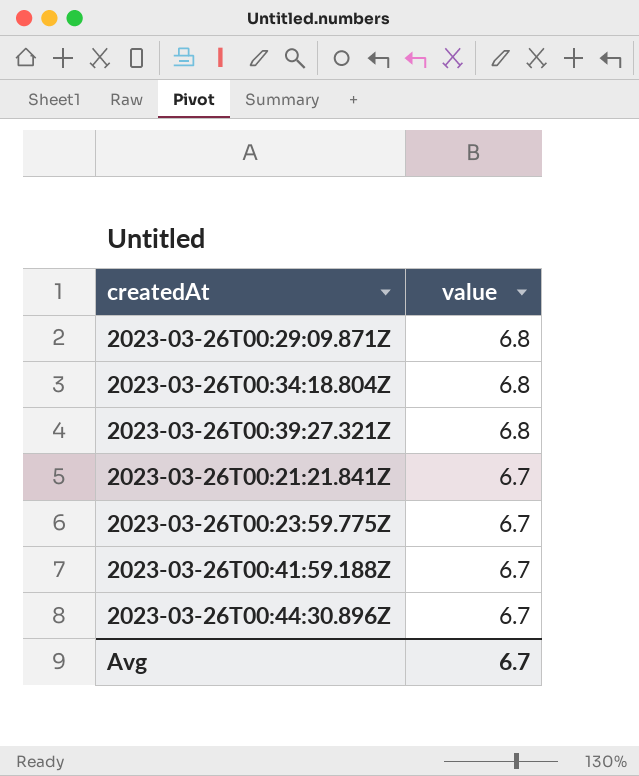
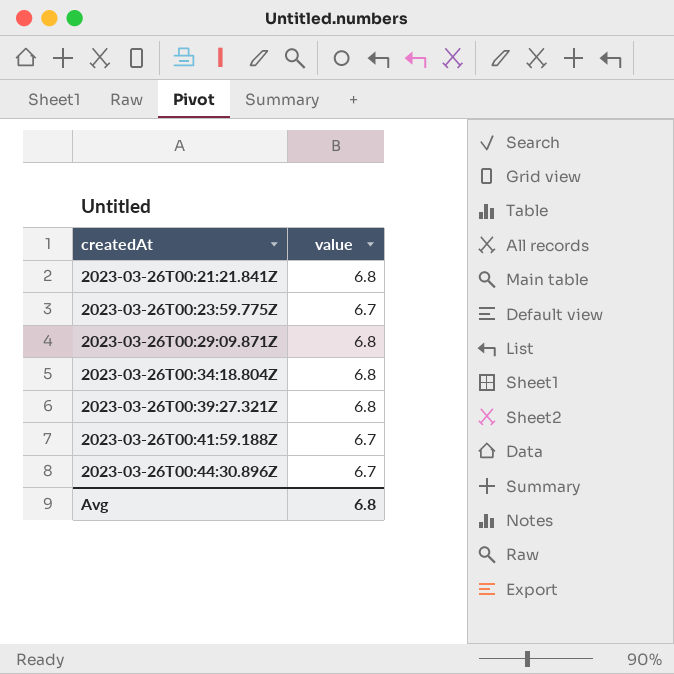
row order: value descending -> createdAt ascending
2023-03-26T00:21:21.841Z | value: 6.7 -> 6.8
Avg | value: 6.7 -> 6.8

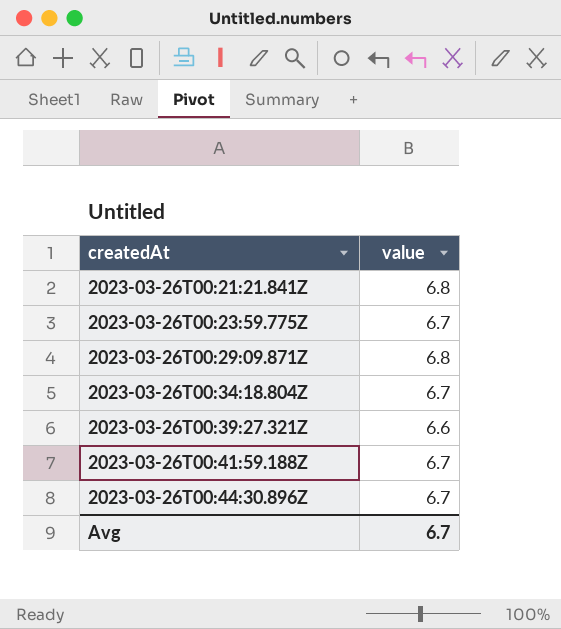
2023-03-26T00:34:18.804Z | value: 6.8 -> 6.7
2023-03-26T00:39:27.321Z | value: 6.8 -> 6.6
Avg | value: 6.8 -> 6.7

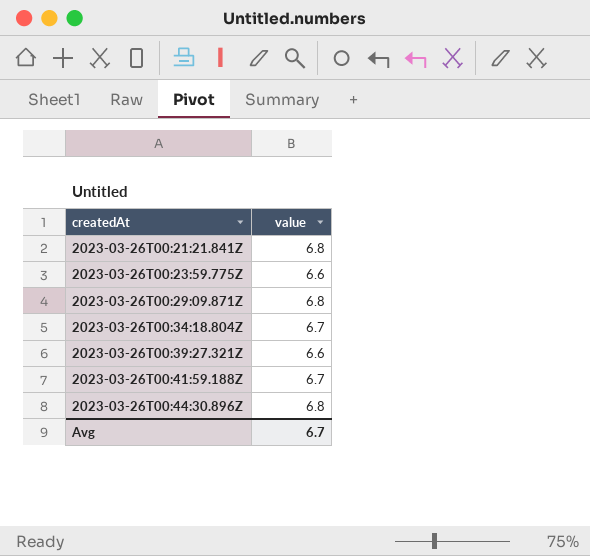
2023-03-26T00:23:59.775Z | value: 6.7 -> 6.6
2023-03-26T00:44:30.896Z | value: 6.7 -> 6.8

